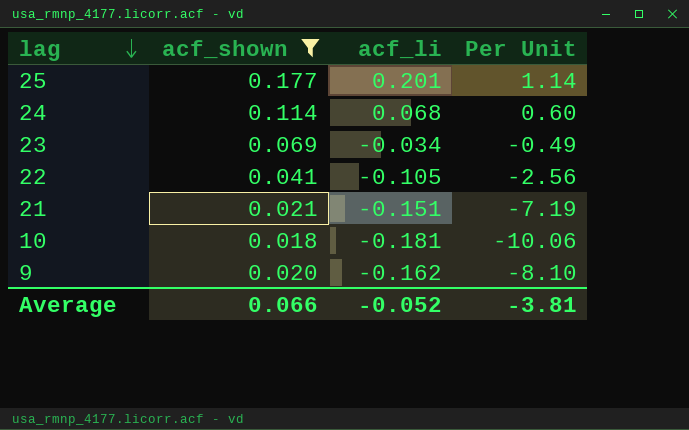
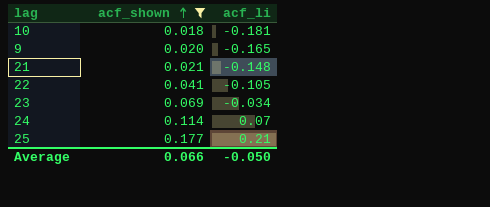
row order: lag descending -> acf_shown ascending
column Per Unit | formula: [acf_li] / [acf_shown] -> none
9 | acf_li: -0.162 -> -0.165
21 | acf_li: -0.151 -> -0.148
24 | acf_li: 0.068 -> 0.07
25 | acf_li: 0.201 -> 0.21
Average | acf_li: -0.052 -> -0.050

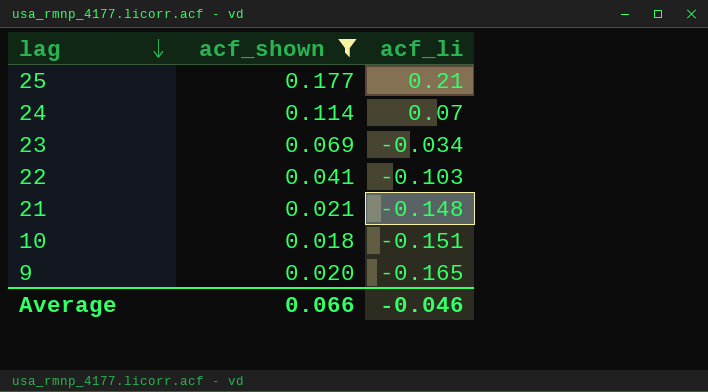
row order: acf_shown ascending -> lag descending
22 | acf_li: -0.105 -> -0.103
10 | acf_li: -0.181 -> -0.151
Average | acf_li: -0.050 -> -0.046

